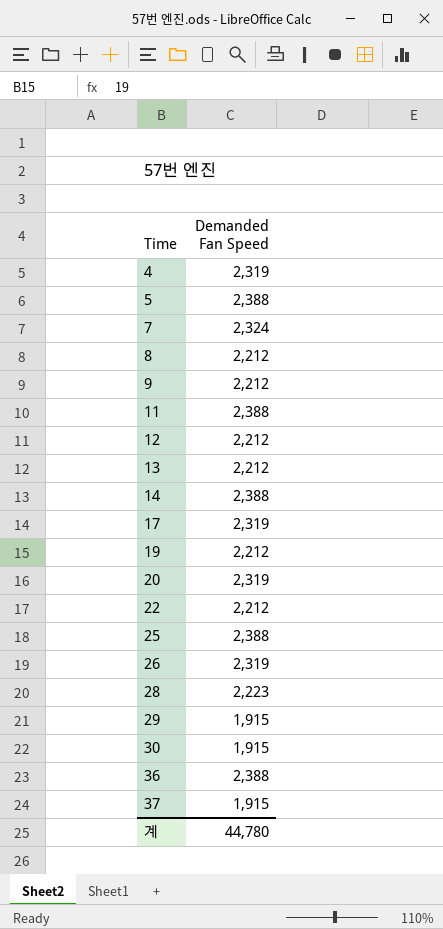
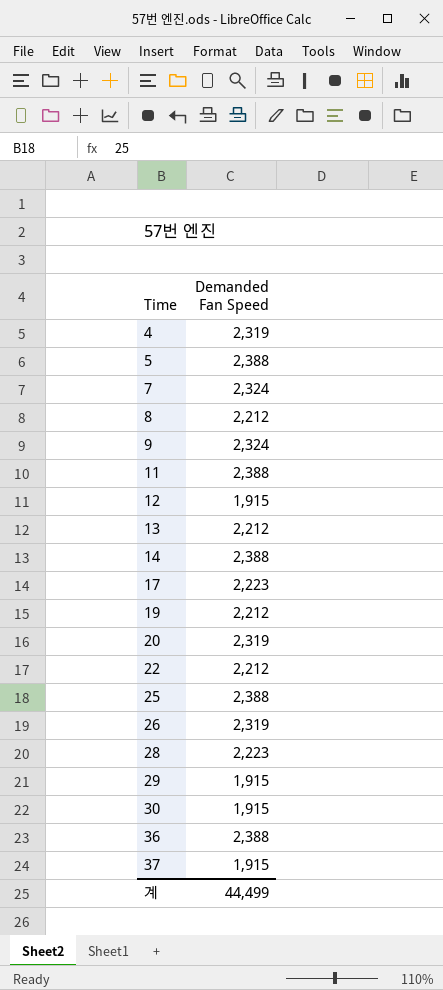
9 | Demanded Fan Speed: 2,212 -> 2,324
12 | Demanded Fan Speed: 2,212 -> 1,915
17 | Demanded Fan Speed: 2,319 -> 2,223
계 | Demanded Fan Speed: 44,780 -> 44,499

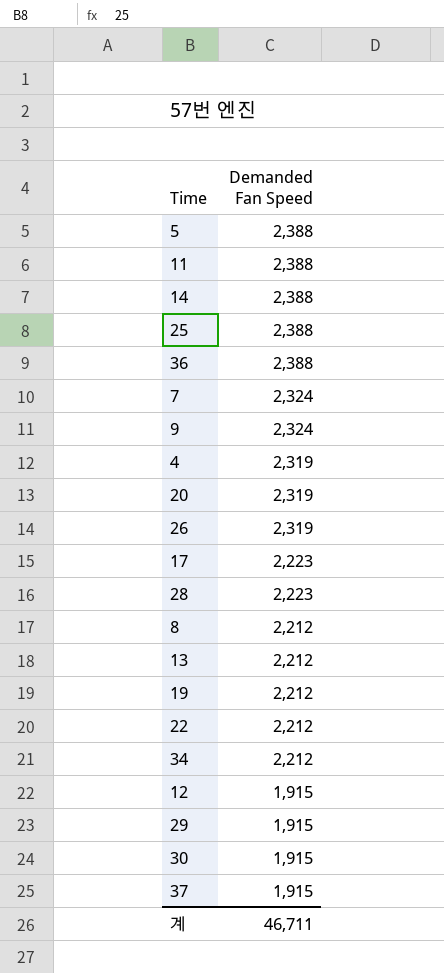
row order: Time ascending -> Demanded Fan Speed descending
row 34: none -> 2,212
계 | Demanded Fan Speed: 44,499 -> 46,711

